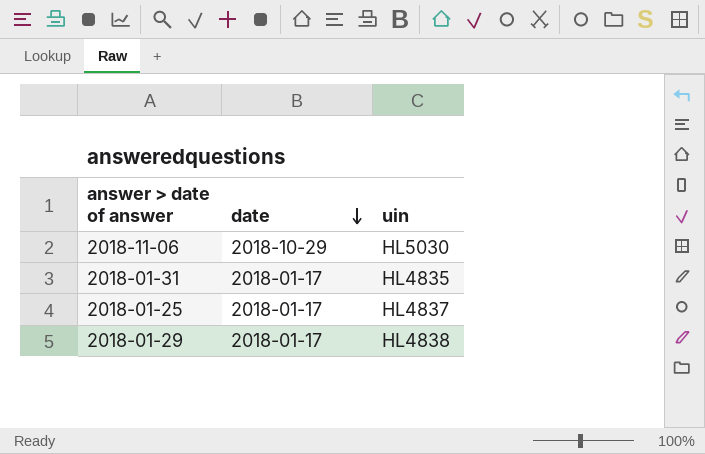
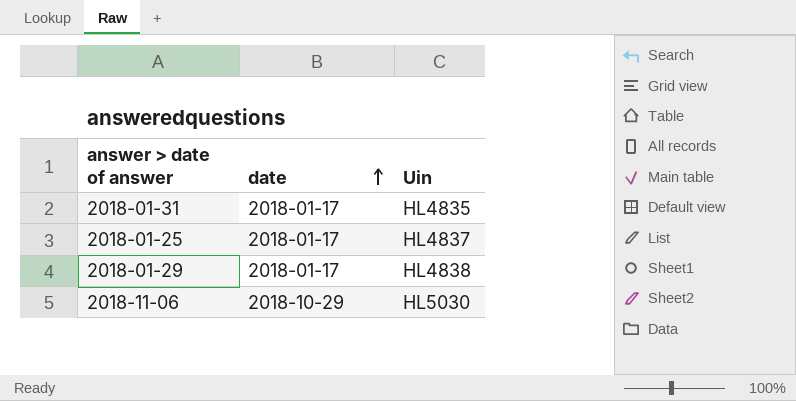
row order: date descending -> date ascending
column name: uin -> Uin

